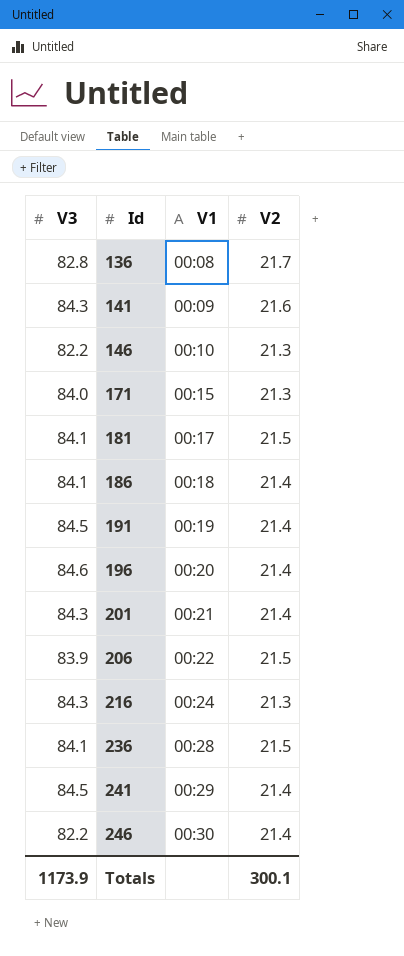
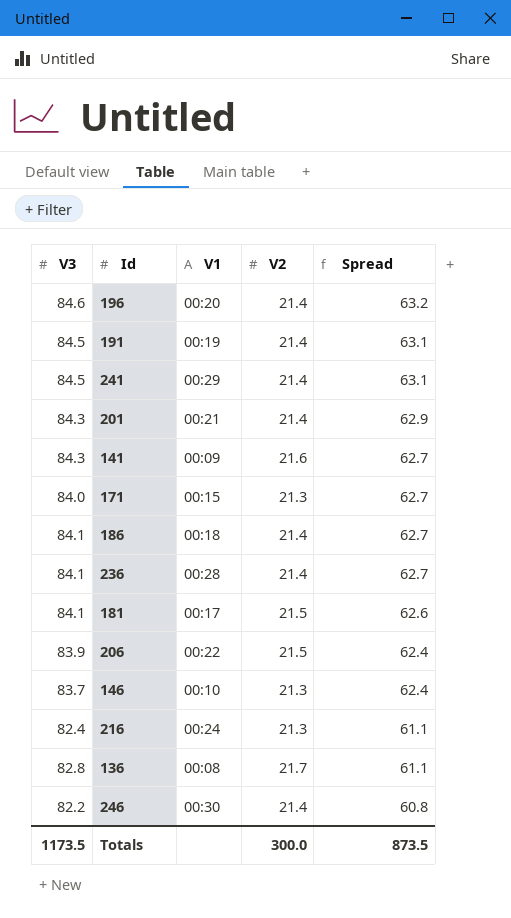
row order: Id ascending -> Spread descending
column Spread | formula: none -> [V3] - [V2]
236 | V2: 21.5 -> 21.4
146 | V3: 82.2 -> 83.7
216 | V3: 84.3 -> 82.4
Totals | V3: 1173.9 -> 1173.5
Totals | V2: 300.1 -> 300.0

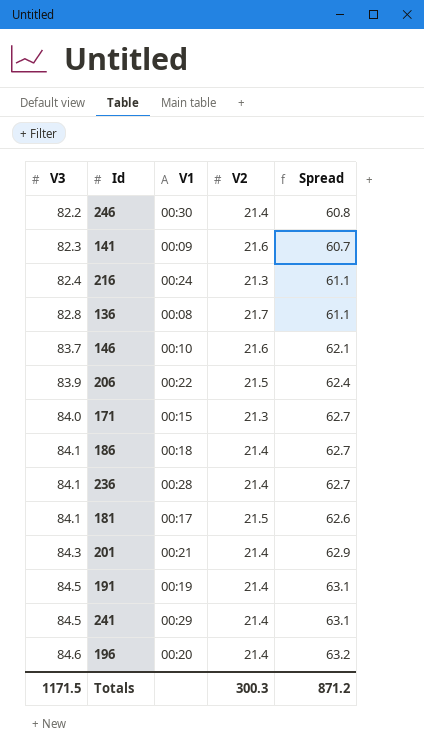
row order: Spread descending -> V3 ascending
141 | V3: 84.3 -> 82.3
141 | Spread: 62.7 -> 60.7
146 | V2: 21.3 -> 21.6
146 | Spread: 62.4 -> 62.1
Totals | V3: 1173.5 -> 1171.5
Totals | V2: 300.0 -> 300.3
Totals | Spread: 873.5 -> 871.2

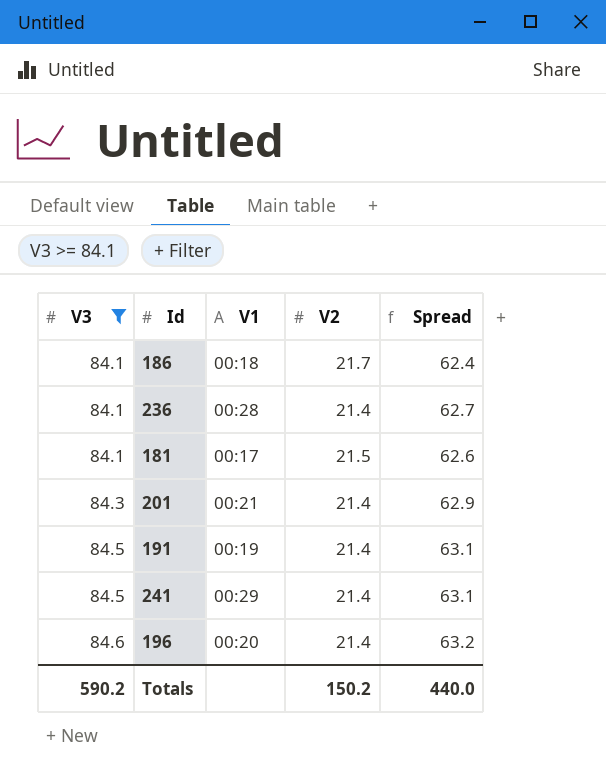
filter: none -> V3 >= 84.1
186 | V2: 21.4 -> 21.7
186 | Spread: 62.7 -> 62.4
Totals | V3: 1171.5 -> 590.2
Totals | V2: 300.3 -> 150.2
Totals | Spread: 871.2 -> 440.0

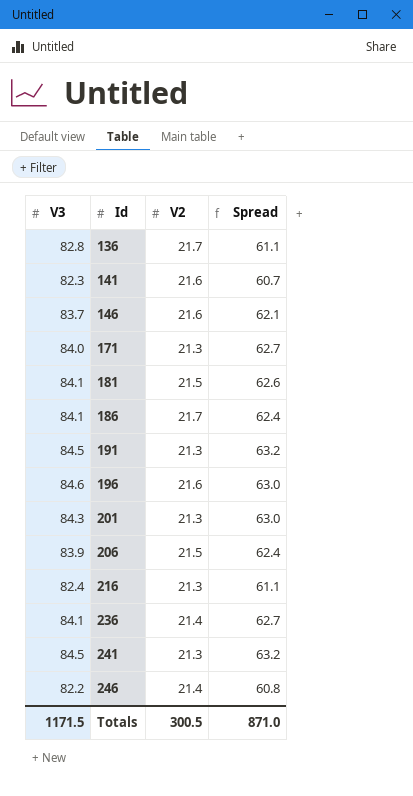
filter: V3 >= 84.1 -> none
row order: V3 ascending -> Id ascending
column V1 | position: 3 -> none
191 | V2: 21.4 -> 21.3
191 | Spread: 63.1 -> 63.2
196 | V2: 21.4 -> 21.6
196 | Spread: 63.2 -> 63.0
201 | V2: 21.4 -> 21.3
201 | Spread: 62.9 -> 63.0
241 | V2: 21.4 -> 21.3
241 | Spread: 63.1 -> 63.2
Totals | V3: 590.2 -> 1171.5
Totals | V2: 150.2 -> 300.5
Totals | Spread: 440.0 -> 871.0

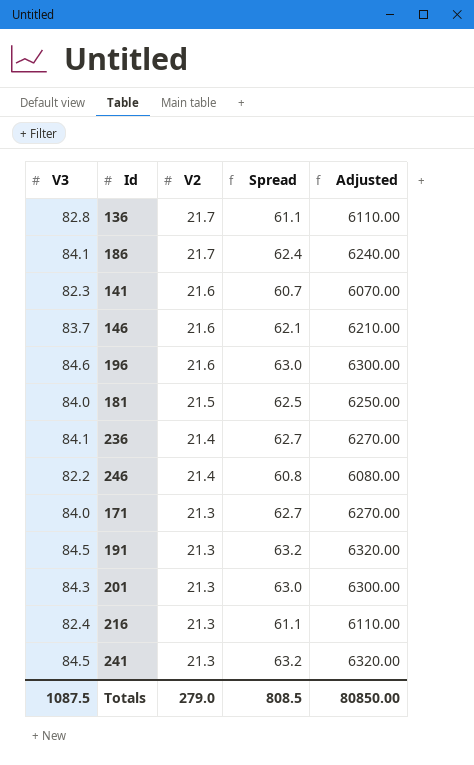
row order: Id ascending -> V2 descending
column Adjusted | formula: none -> [Spread] * 100
row 206: 83.9 | 21.5 | 62.4 -> none
181 | V3: 84.1 -> 84.0
181 | Spread: 62.6 -> 62.5
Totals | V3: 1171.5 -> 1087.5
Totals | V2: 300.5 -> 279.0
Totals | Spread: 871.0 -> 808.5

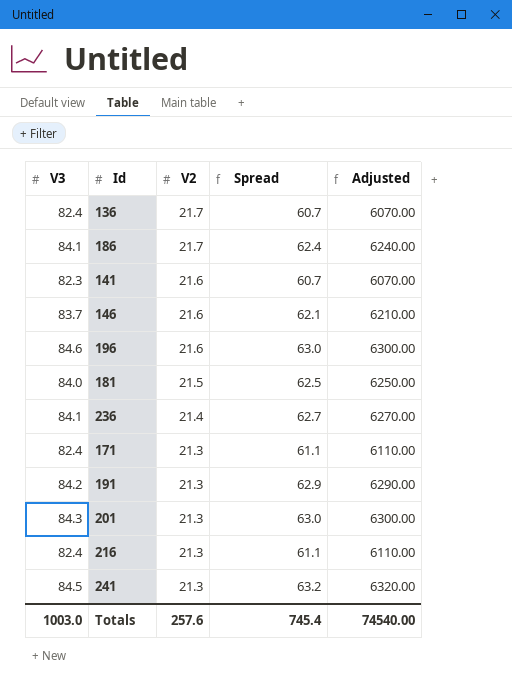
row 246: 82.2 | 21.4 | 60.8 | 6080.00 -> none
136 | V3: 82.8 -> 82.4
136 | Spread: 61.1 -> 60.7
136 | Adjusted: 6110.00 -> 6070.00
171 | V3: 84.0 -> 82.4
171 | Spread: 62.7 -> 61.1
171 | Adjusted: 6270.00 -> 6110.00
191 | V3: 84.5 -> 84.2
191 | Spread: 63.2 -> 62.9
191 | Adjusted: 6320.00 -> 6290.00
Totals | V3: 1087.5 -> 1003.0
Totals | V2: 279.0 -> 257.6
Totals | Spread: 808.5 -> 745.4
Totals | Adjusted: 80850.00 -> 74540.00

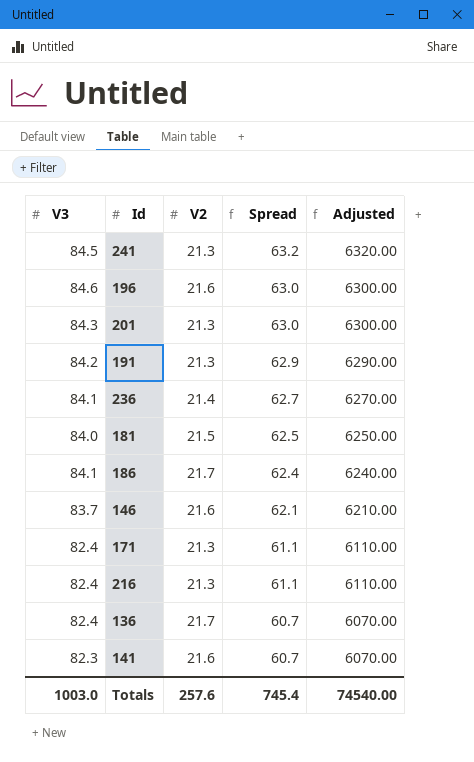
row order: V2 descending -> Spread descending

